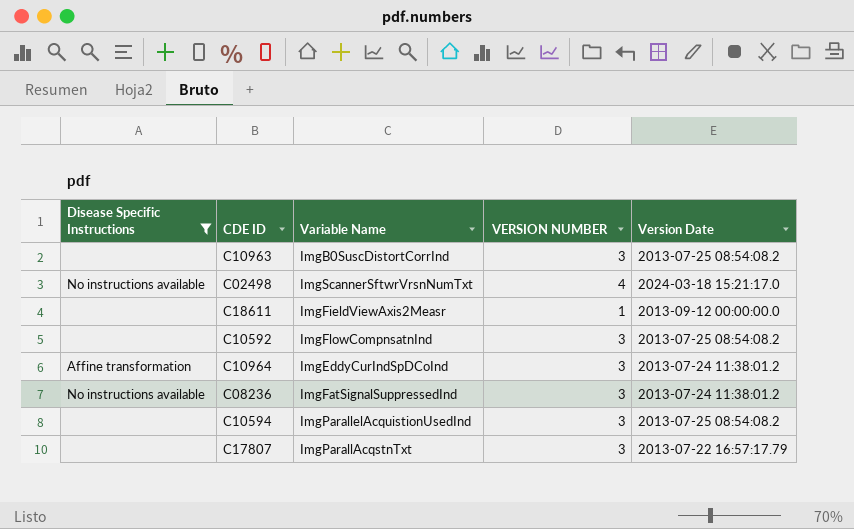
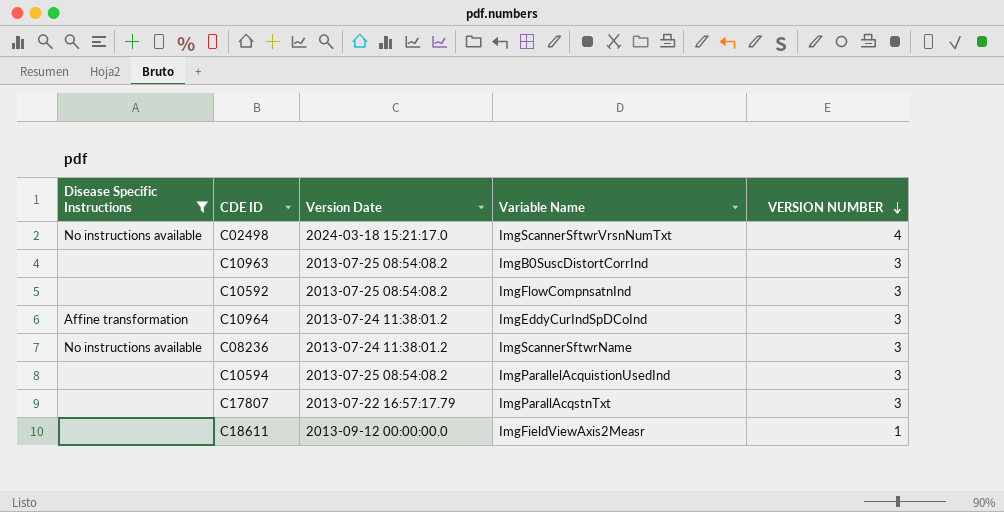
row order: none -> VERSION NUMBER descending
column Version Date | position: 5 -> 3
C08236 | Variable Name: ImgFatSignalSuppressedInd -> ImgScannerSftwrName

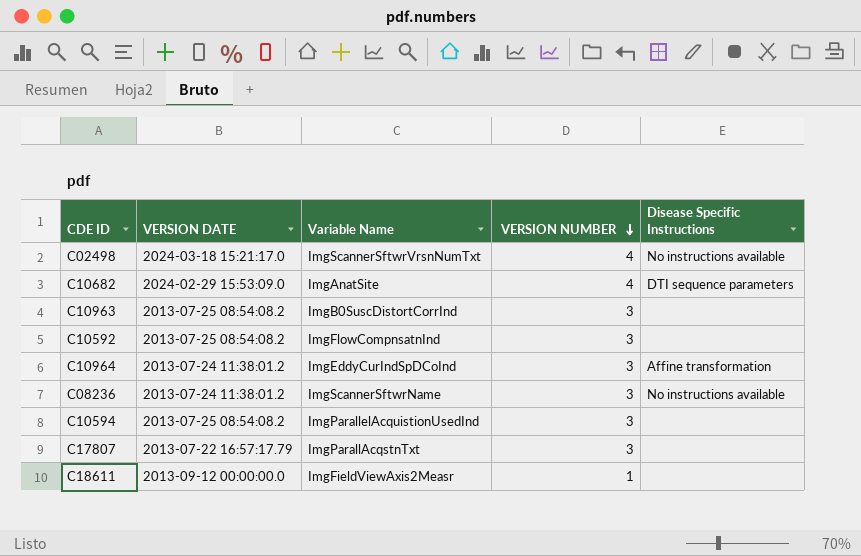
filter: Disease Specific Instructions != DTI sequence parameters -> none
column name: Version Date -> VERSION DATE
column Disease Specific Instructions | position: 1 -> 5

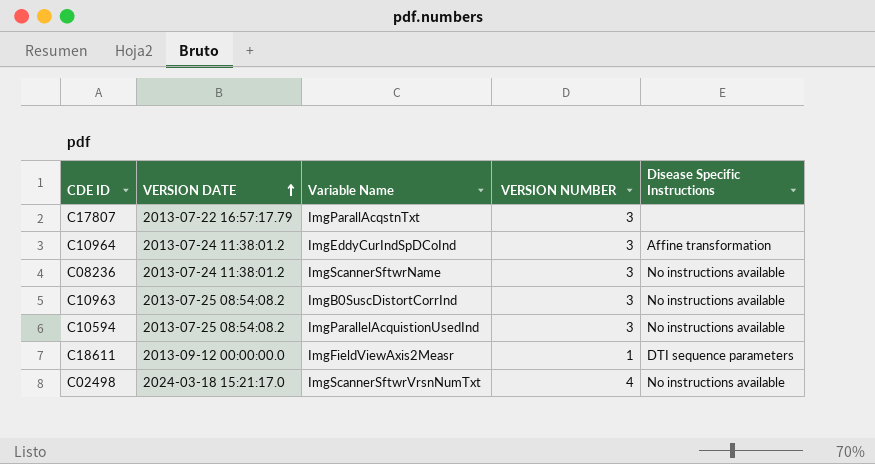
row order: VERSION NUMBER descending -> VERSION DATE ascending
row C10682: 2024-02-29 15:53:09.0 | ImgAnatSite | 4 | DTI sequence parameters -> none
row C10592: 2013-07-25 08:54:08.2 | ImgFlowCompnsatnInd | 3 | none -> none
C10963 | Disease Specific Instructions: none -> No instructions available
C10594 | Disease Specific Instructions: none -> No instructions available
C18611 | Disease Specific Instructions: none -> DTI sequence parameters

